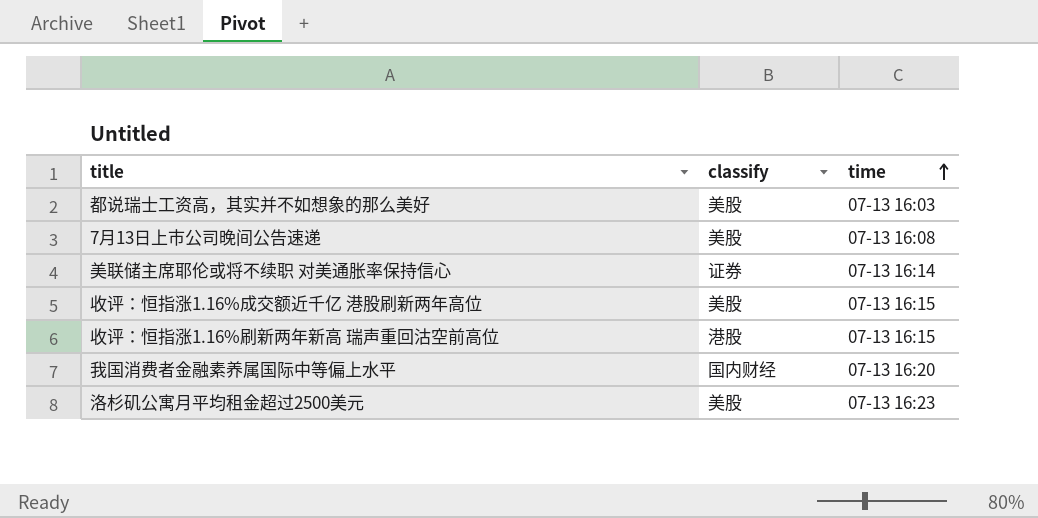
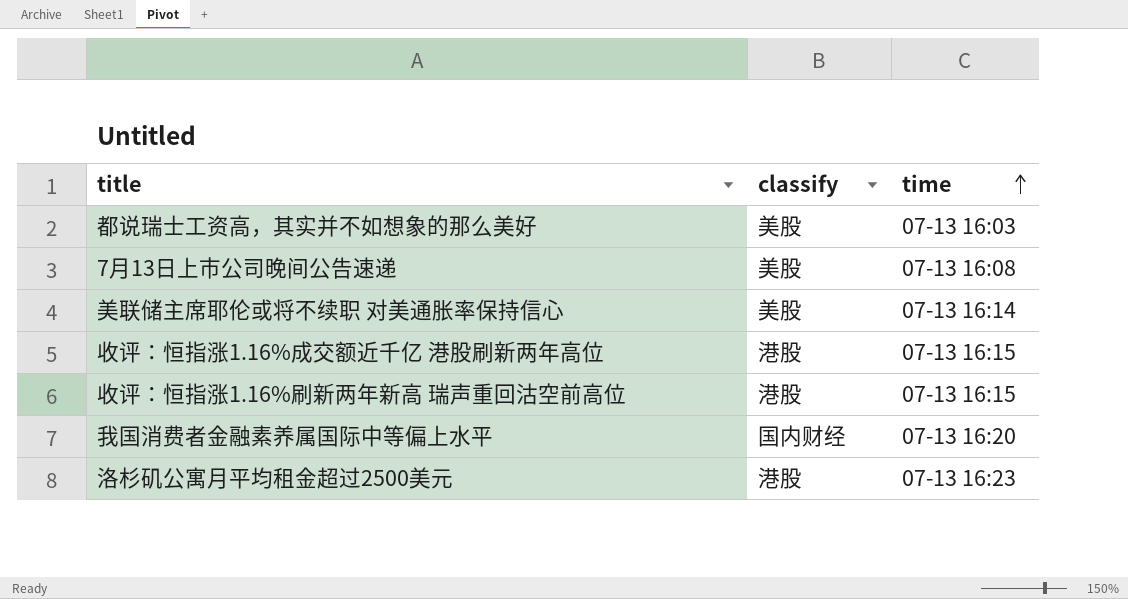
美联储主席耶伦或将不续职 对美通胀率保持信心 | classify: 证券 -> 美股
收评：恒指涨1.16%成交额近千亿 港股刷新两年高位 | classify: 美股 -> 港股
洛杉矶公寓月平均租金超过2500美元 | classify: 美股 -> 港股

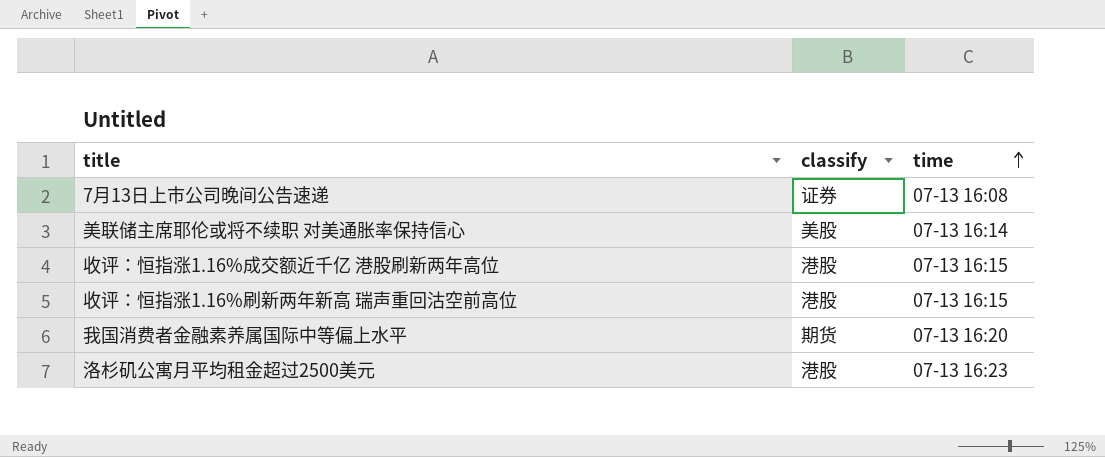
row 都说瑞士工资高，其实并不如想象的那么美好: 美股 | 07-13 16:03 -> none
7月13日上市公司晚间公告速递 | classify: 美股 -> 证券
我国消费者金融素养属国际中等偏上水平 | classify: 国内财经 -> 期货

